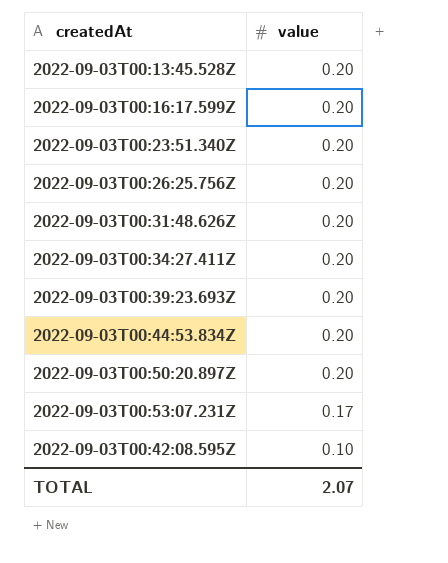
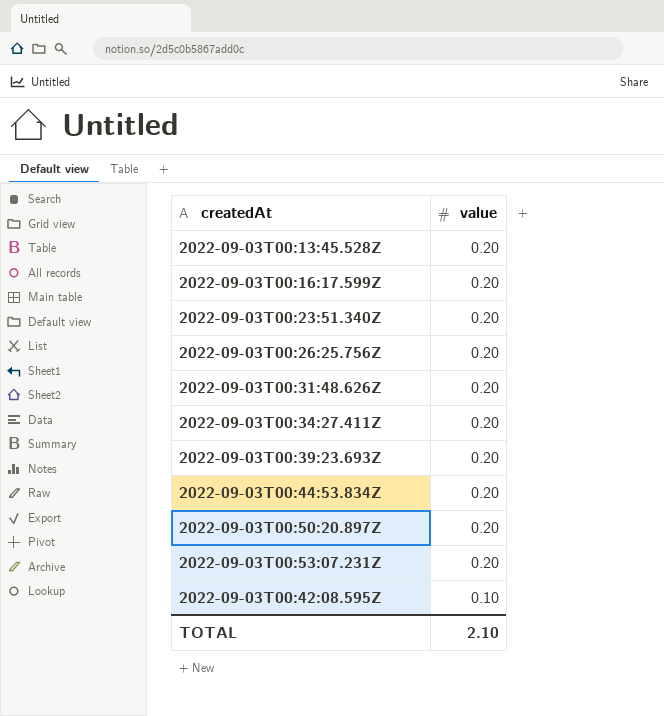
2022-09-03T00:53:07.231Z | value: 0.17 -> 0.20
TOTAL | value: 2.07 -> 2.10

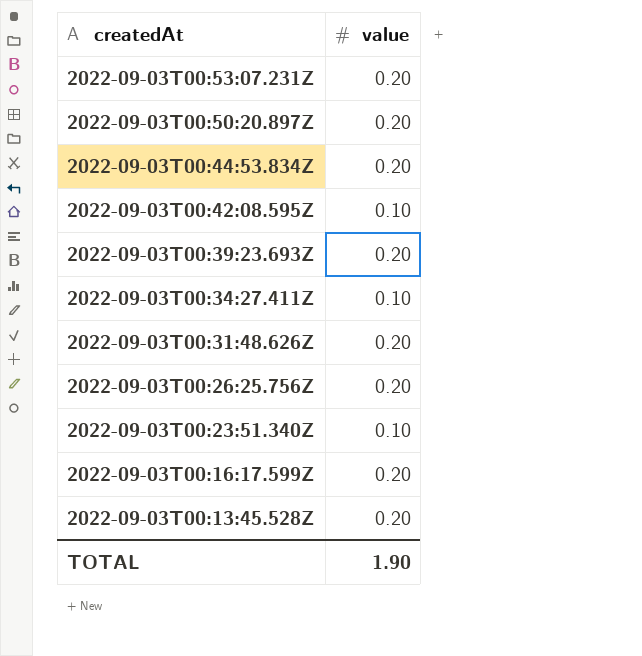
row order: value descending -> createdAt descending
2022-09-03T00:34:27.411Z | value: 0.20 -> 0.10
2022-09-03T00:23:51.340Z | value: 0.20 -> 0.10
TOTAL | value: 2.10 -> 1.90

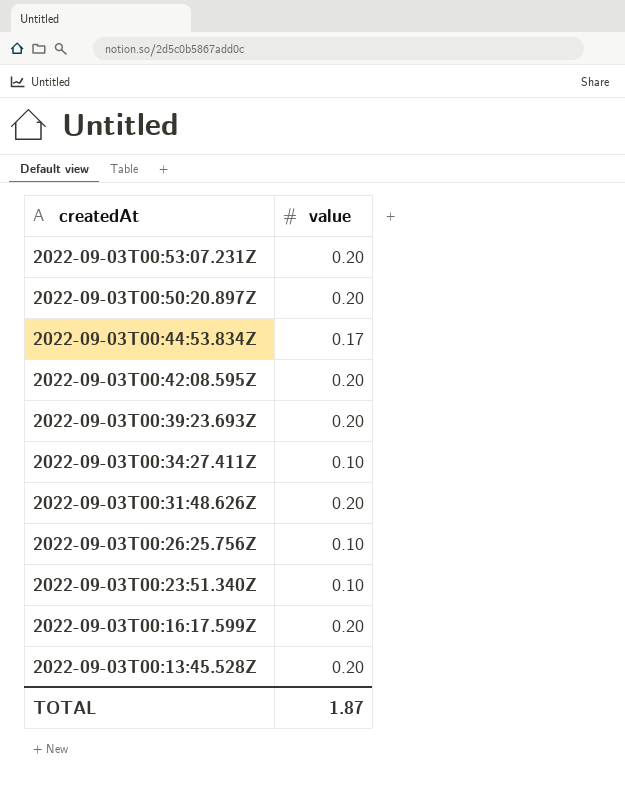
2022-09-03T00:44:53.834Z | value: 0.20 -> 0.17
2022-09-03T00:42:08.595Z | value: 0.10 -> 0.20
2022-09-03T00:26:25.756Z | value: 0.20 -> 0.10
TOTAL | value: 1.90 -> 1.87

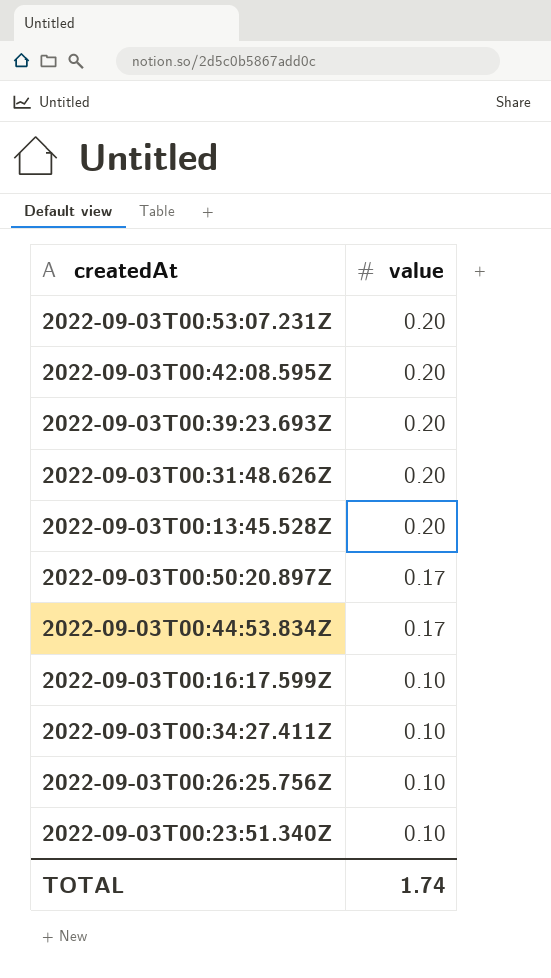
row order: createdAt descending -> value descending
2022-09-03T00:50:20.897Z | value: 0.20 -> 0.17
2022-09-03T00:16:17.599Z | value: 0.20 -> 0.10
TOTAL | value: 1.87 -> 1.74

